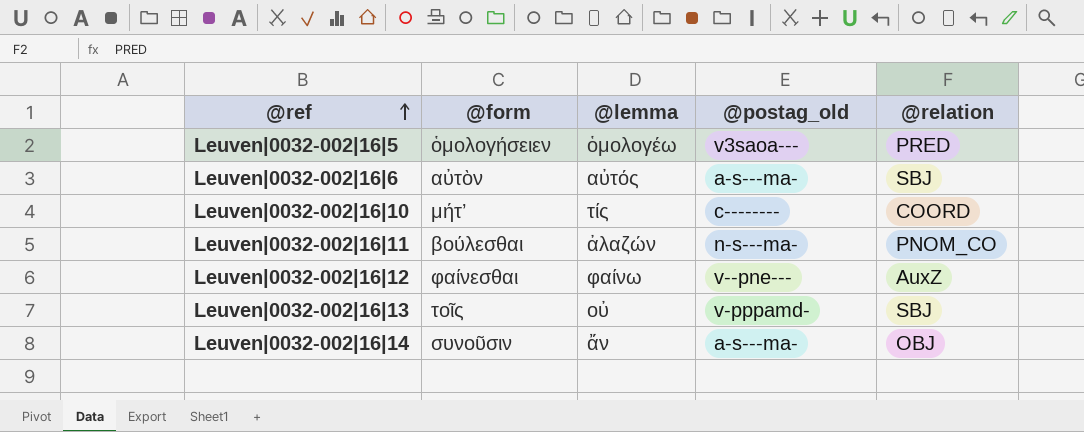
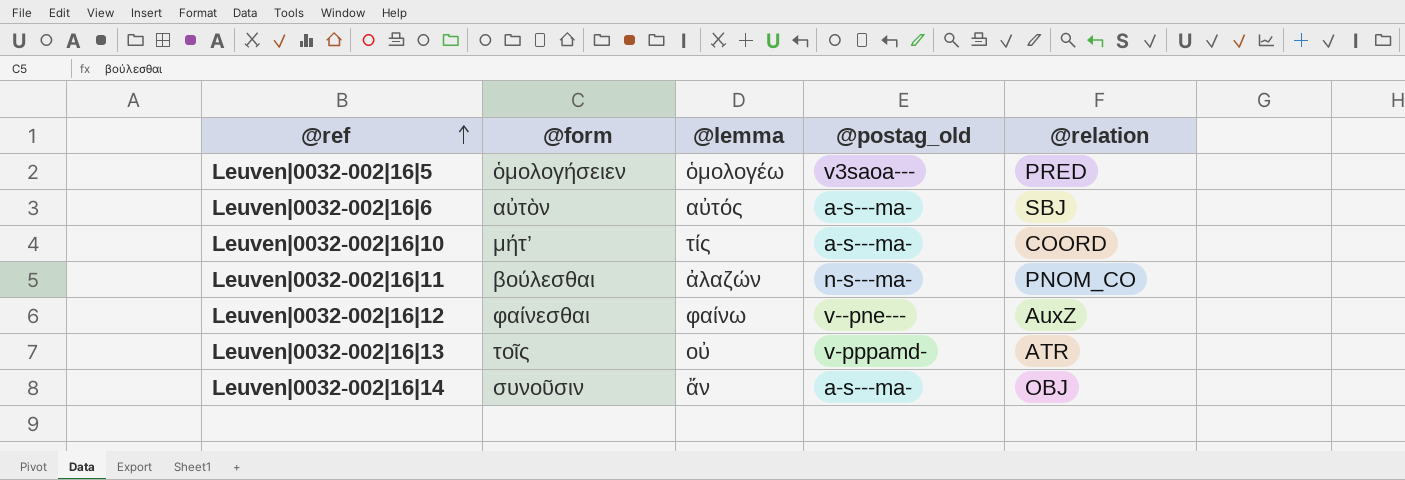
Leuven|0032-002|16|10 | @postag_old: c-------- -> a-s---ma-
Leuven|0032-002|16|13 | @relation: SBJ -> ATR

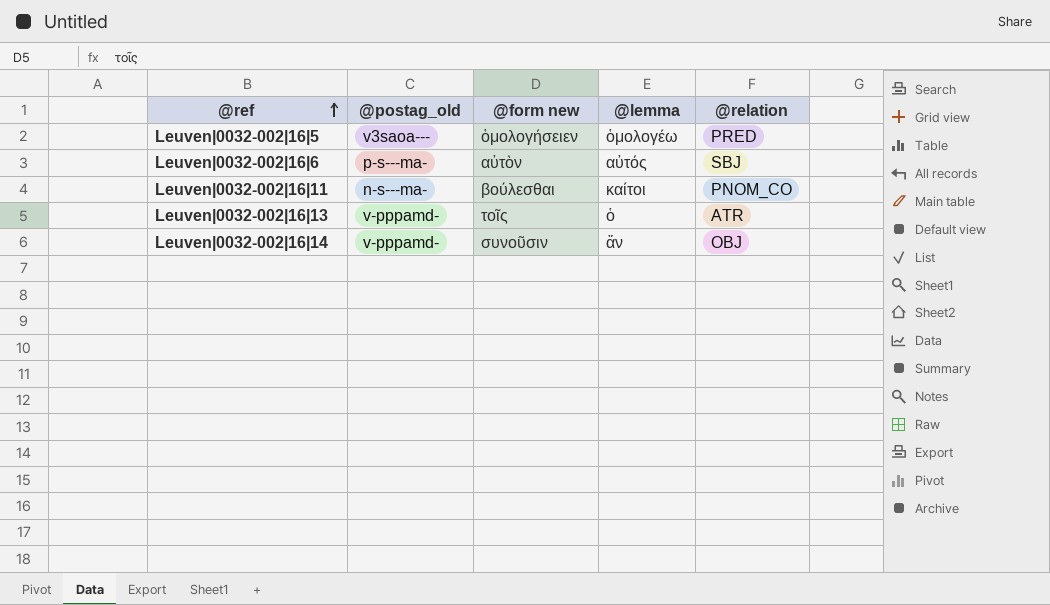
column @postag_old | position: 4 -> 2
column name: @form -> @form new
row Leuven|0032-002|16|10: μήτ’ | τίς | a-s---ma- | COORD -> none
row Leuven|0032-002|16|12: φαίνεσθαι | φαίνω | v--pne--- | AuxZ -> none
Leuven|0032-002|16|6 | @postag_old: a-s---ma- -> p-s---ma-
Leuven|0032-002|16|11 | @lemma: ἀλαζών -> καίτοι
Leuven|0032-002|16|13 | @lemma: οὐ -> ὁ
Leuven|0032-002|16|14 | @postag_old: a-s---ma- -> v-pppamd-

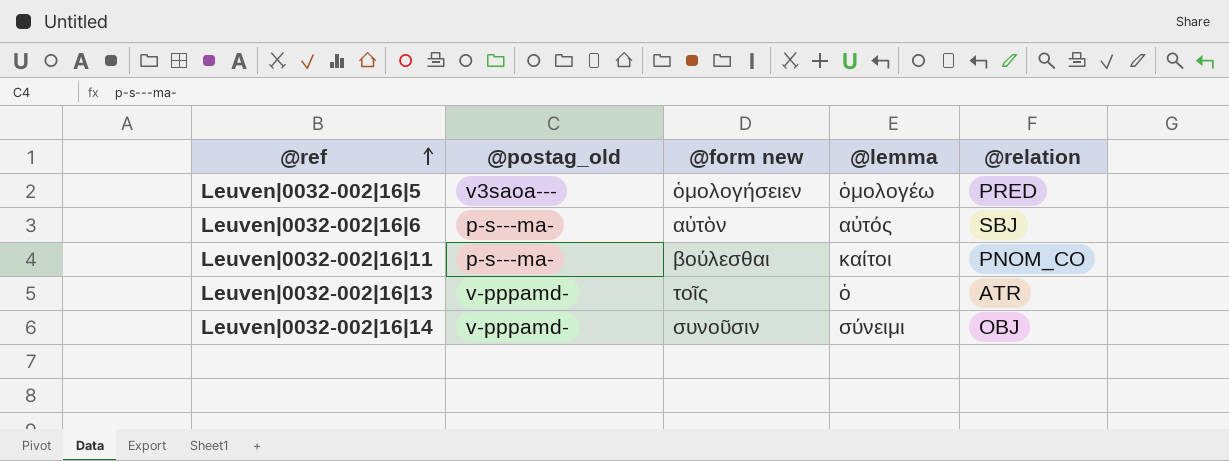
Leuven|0032-002|16|11 | @postag_old: n-s---ma- -> p-s---ma-
Leuven|0032-002|16|14 | @lemma: ἄν -> σύνειμι

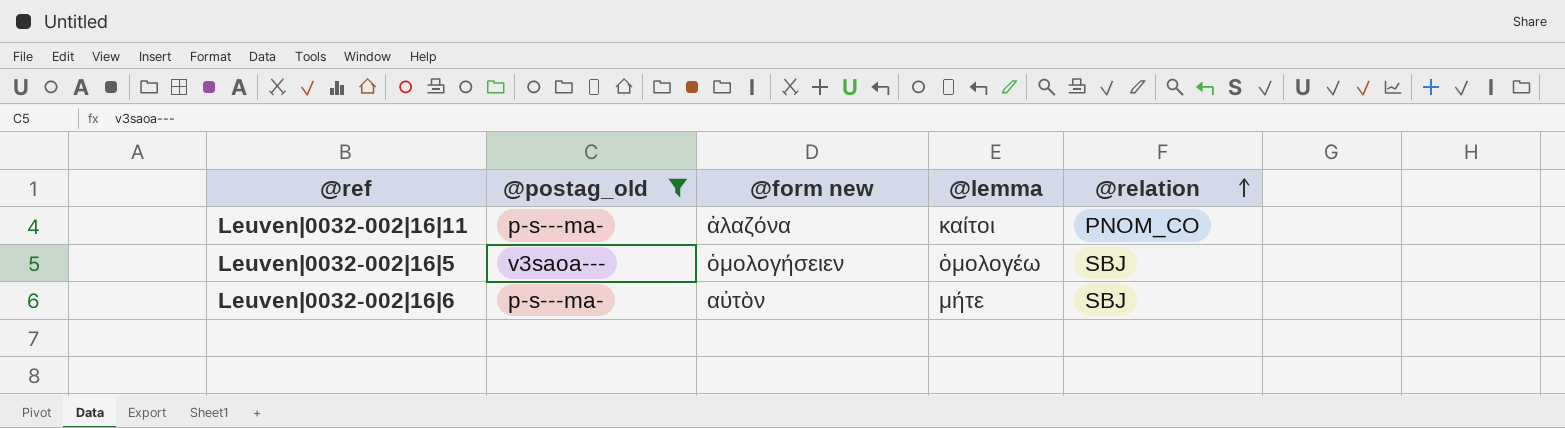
filter: none -> @postag_old != v-pppamd-
row order: @ref ascending -> @relation ascending
Leuven|0032-002|16|11 | @form new: βούλεσθαι -> ἀλαζόνα
Leuven|0032-002|16|5 | @relation: PRED -> SBJ
Leuven|0032-002|16|6 | @lemma: αὐτός -> μήτε

